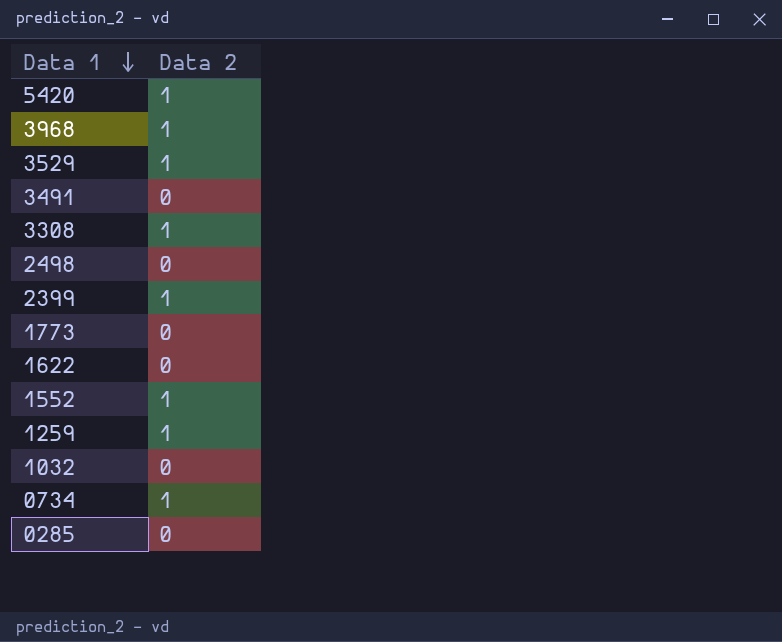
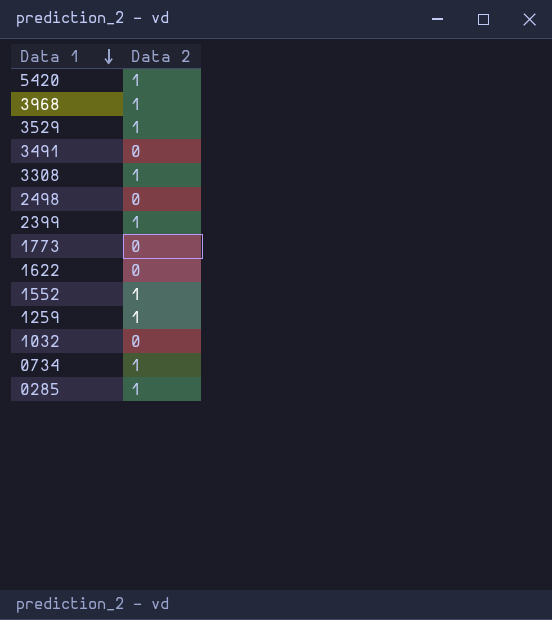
0285 | Data 2: 0 -> 1

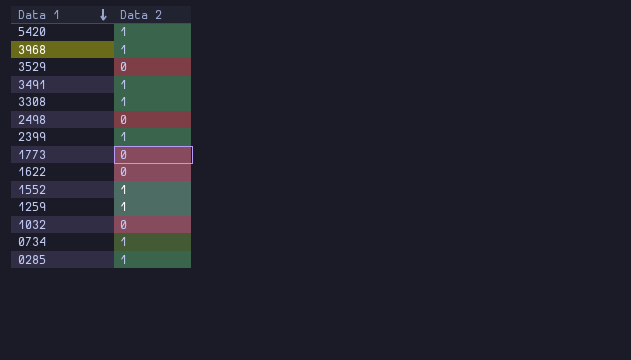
3529 | Data 2: 1 -> 0
3491 | Data 2: 0 -> 1

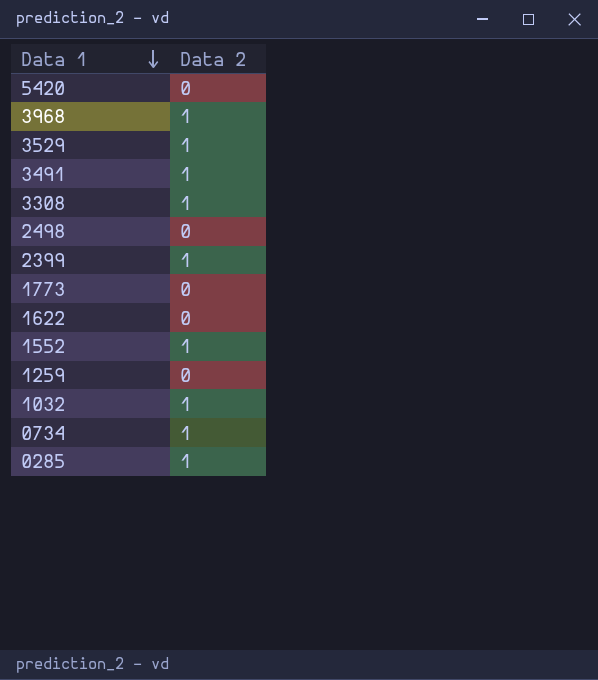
5420 | Data 2: 1 -> 0
3529 | Data 2: 0 -> 1
1259 | Data 2: 1 -> 0
1032 | Data 2: 0 -> 1

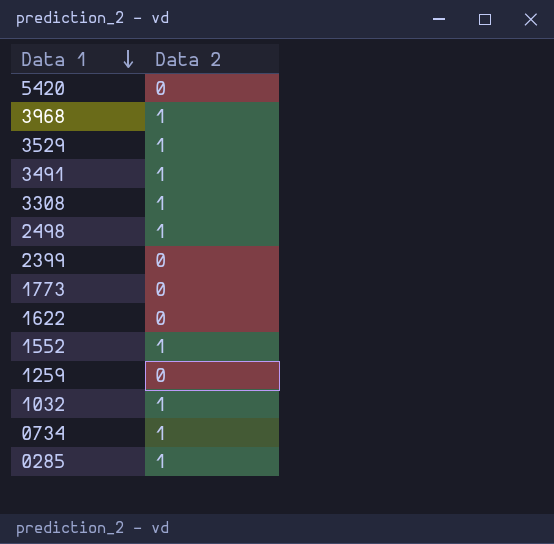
2498 | Data 2: 0 -> 1
2399 | Data 2: 1 -> 0

